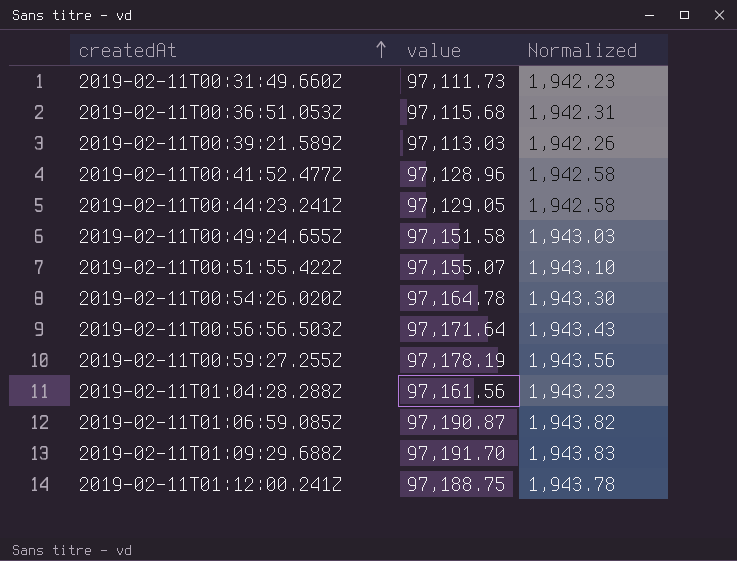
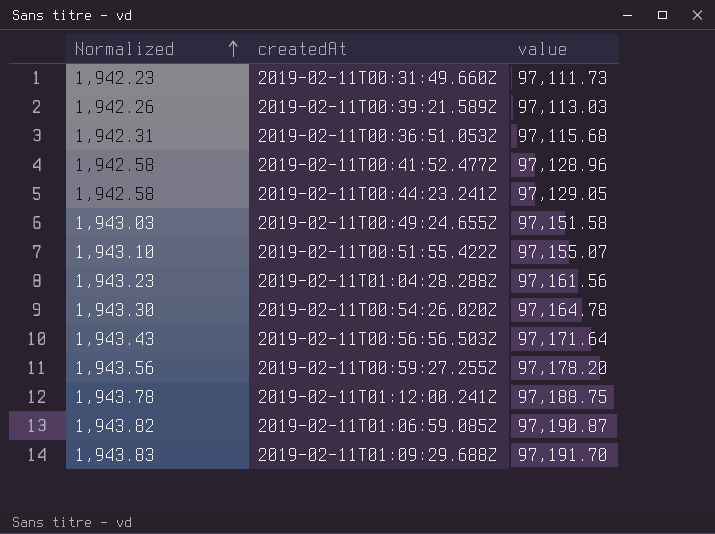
row order: createdAt ascending -> Normalized ascending
column Normalized | position: 3 -> 1
2019-02-11T00:59:27.255Z | value: 97,178.19 -> 97,178.20

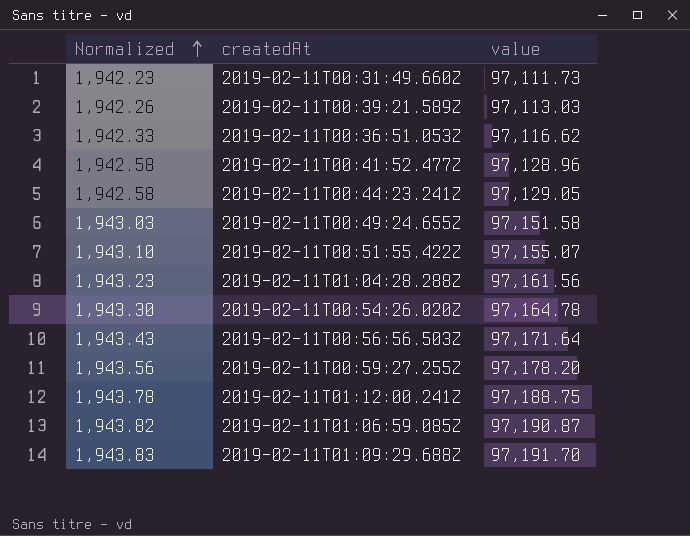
2019-02-11T00:36:51.053Z | Normalized: 1,942.31 -> 1,942.33
2019-02-11T00:36:51.053Z | value: 97,115.68 -> 97,116.62

